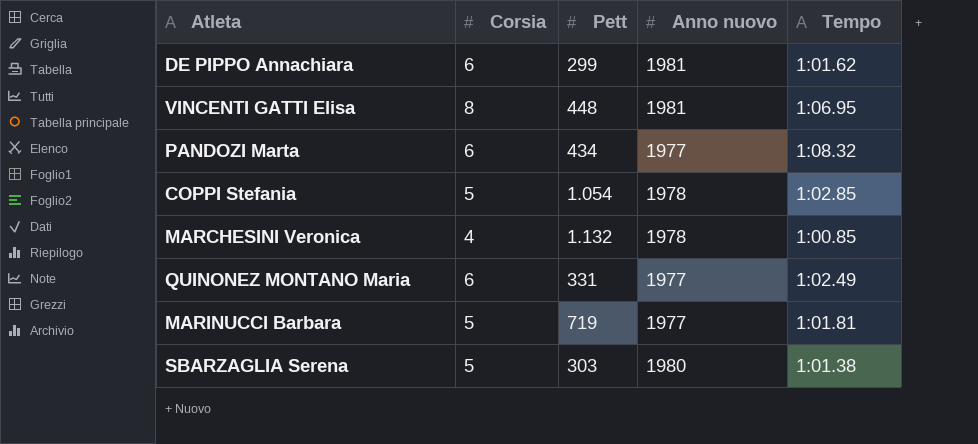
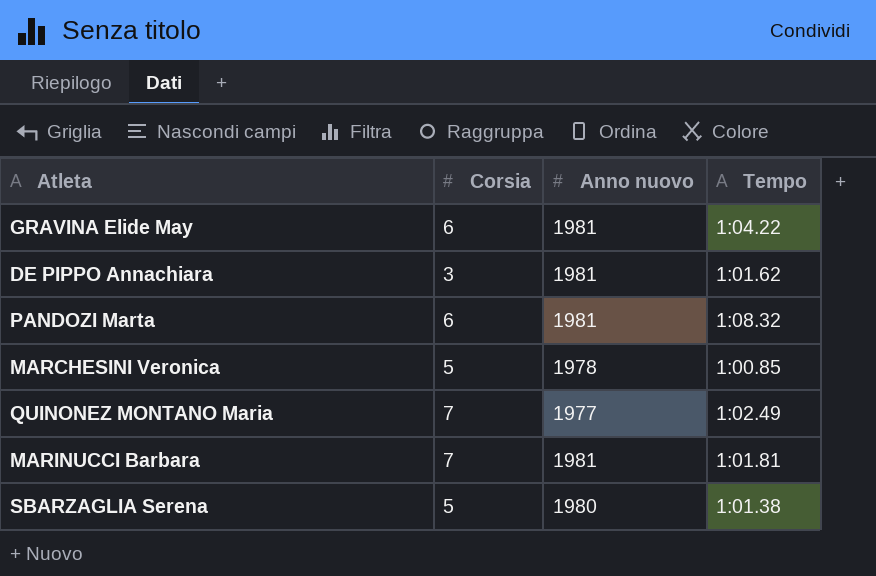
column Pett | position: 3 -> none
row VINCENTI GATTI Elisa: 8 | 448 | 1981 | 1:06.95 -> none
row COPPI Stefania: 5 | 1.054 | 1978 | 1:02.85 -> none
row GRAVINA Elide May: none -> 6 | 1981 | 1:04.22
DE PIPPO Annachiara | Corsia: 6 -> 3
PANDOZI Marta | Anno nuovo: 1977 -> 1981
MARCHESINI Veronica | Corsia: 4 -> 5
QUINONEZ MONTANO Maria | Corsia: 6 -> 7
MARINUCCI Barbara | Corsia: 5 -> 7
MARINUCCI Barbara | Anno nuovo: 1977 -> 1981

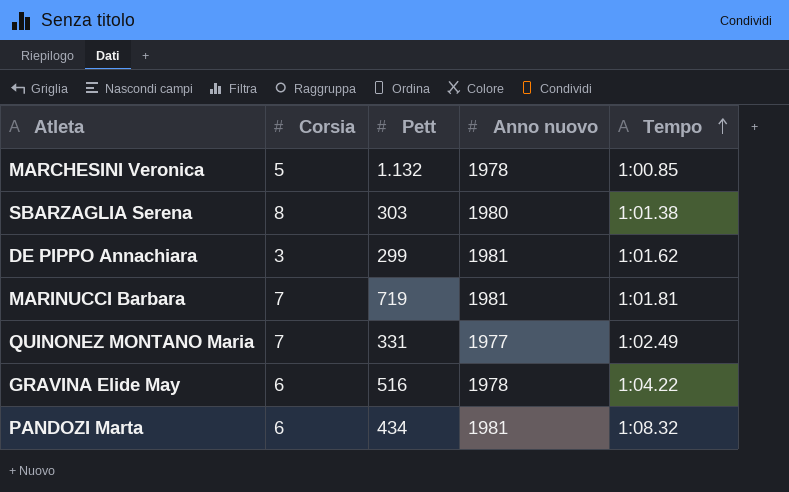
row order: none -> Tempo ascending
column Pett | position: none -> 3
SBARZAGLIA Serena | Corsia: 5 -> 8
GRAVINA Elide May | Anno nuovo: 1981 -> 1978

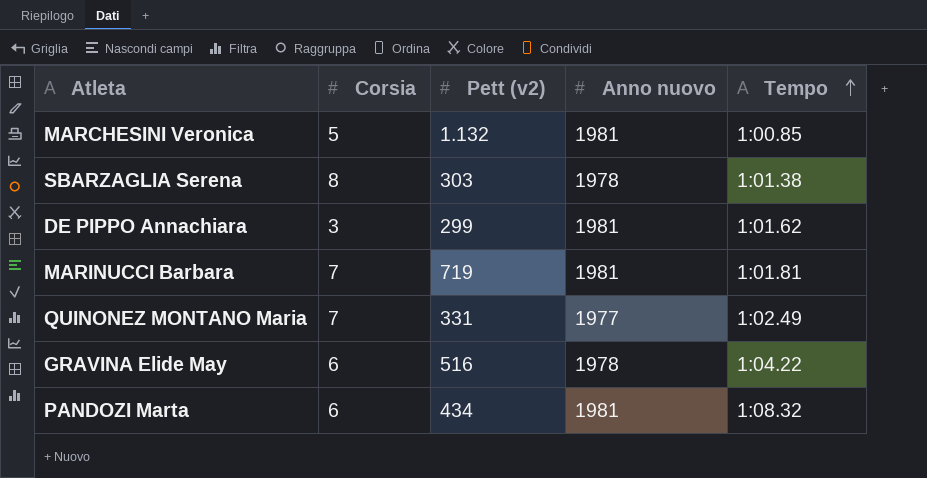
column name: Pett -> Pett (v2)
MARCHESINI Veronica | Anno nuovo: 1978 -> 1981
SBARZAGLIA Serena | Anno nuovo: 1980 -> 1978

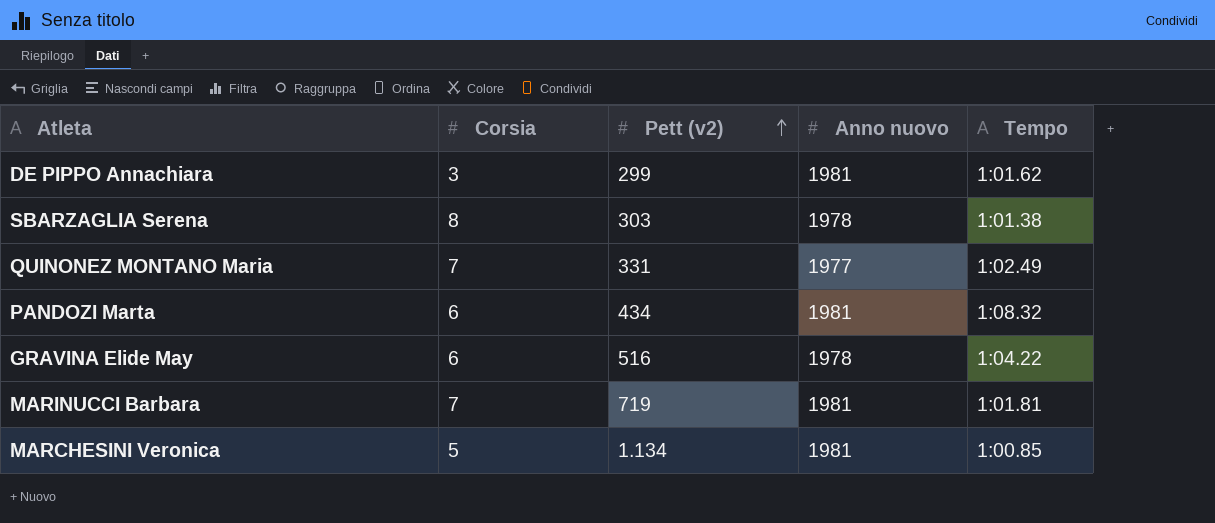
row order: Tempo ascending -> Pett (v2) ascending
MARCHESINI Veronica | Pett (v2): 1.132 -> 1.134

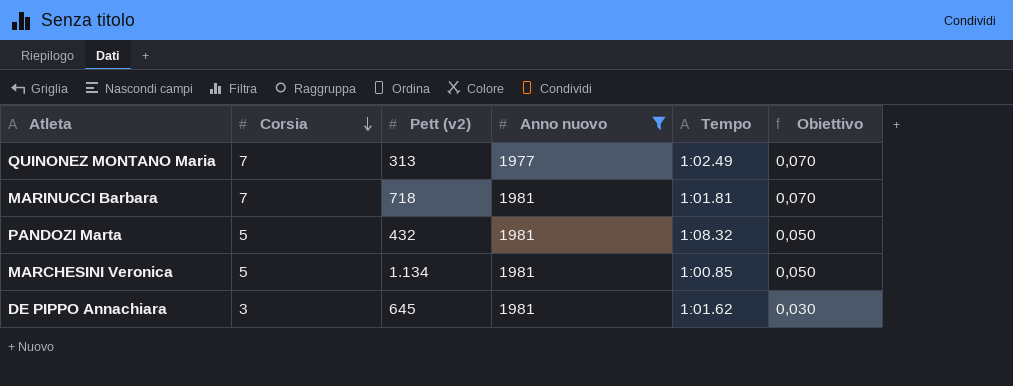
filter: none -> Anno nuovo != 1978
row order: Pett (v2) ascending -> Corsia descending
column Obiettivo | formula: none -> [Corsia] * 0,01
QUINONEZ MONTANO Maria | Pett (v2): 331 -> 313
MARINUCCI Barbara | Pett (v2): 719 -> 718
PANDOZI Marta | Corsia: 6 -> 5
PANDOZI Marta | Pett (v2): 434 -> 432
DE PIPPO Annachiara | Pett (v2): 299 -> 645

